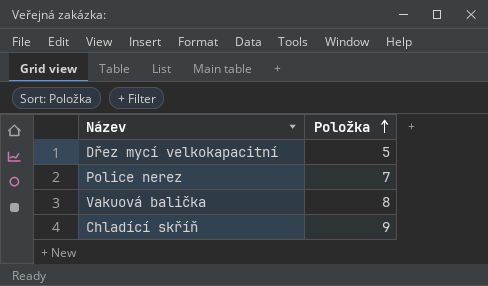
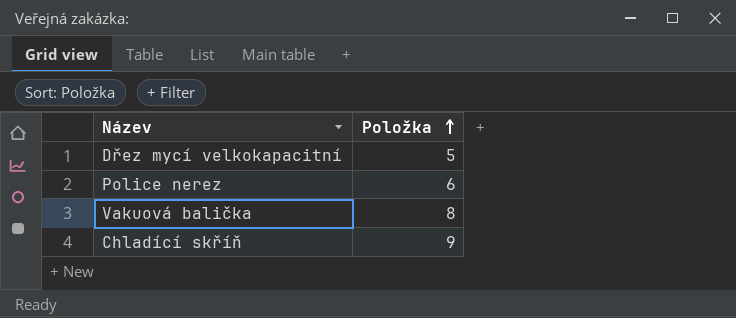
Police nerez | Položka: 7 -> 6

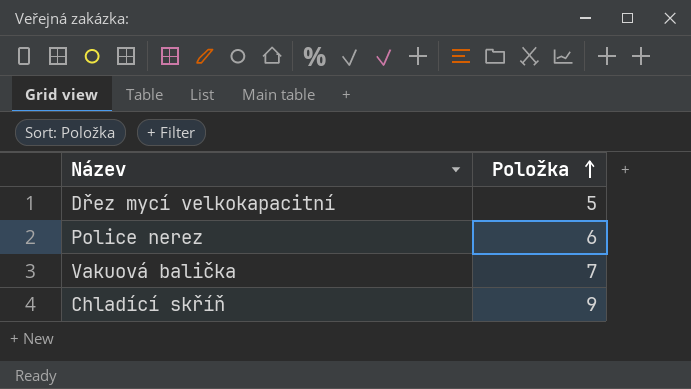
Vakuová balička | Položka: 8 -> 7

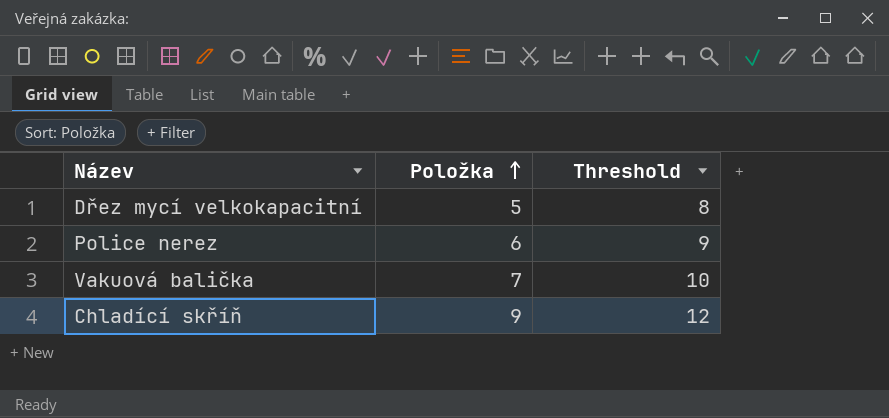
column Threshold | formula: none -> [Položka] + 3

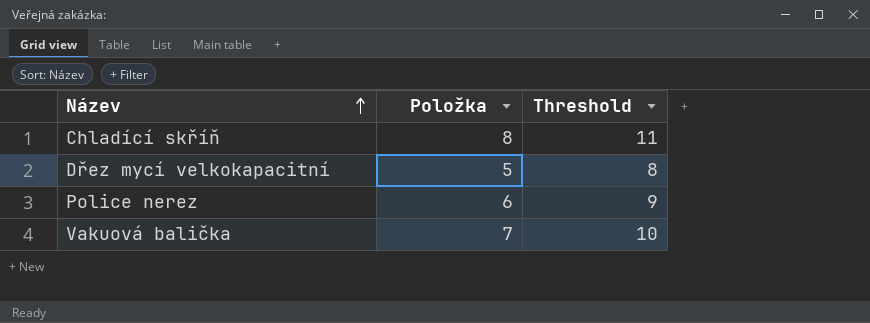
row order: Položka ascending -> Název ascending
Chladící skříň | Položka: 9 -> 8
Chladící skříň | Threshold: 12 -> 11

